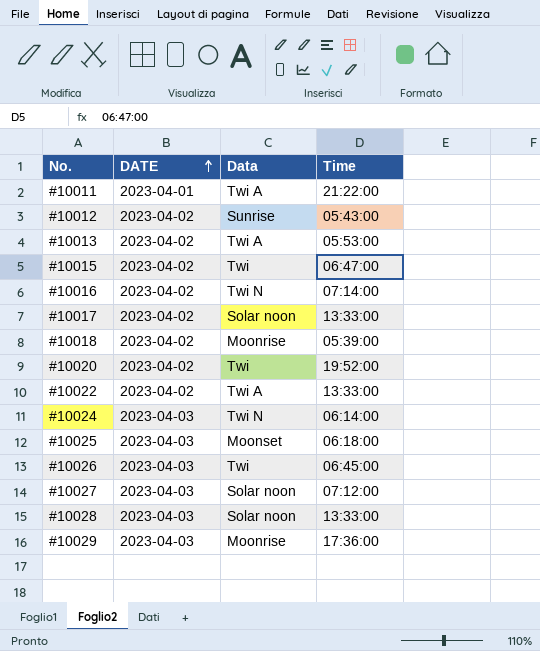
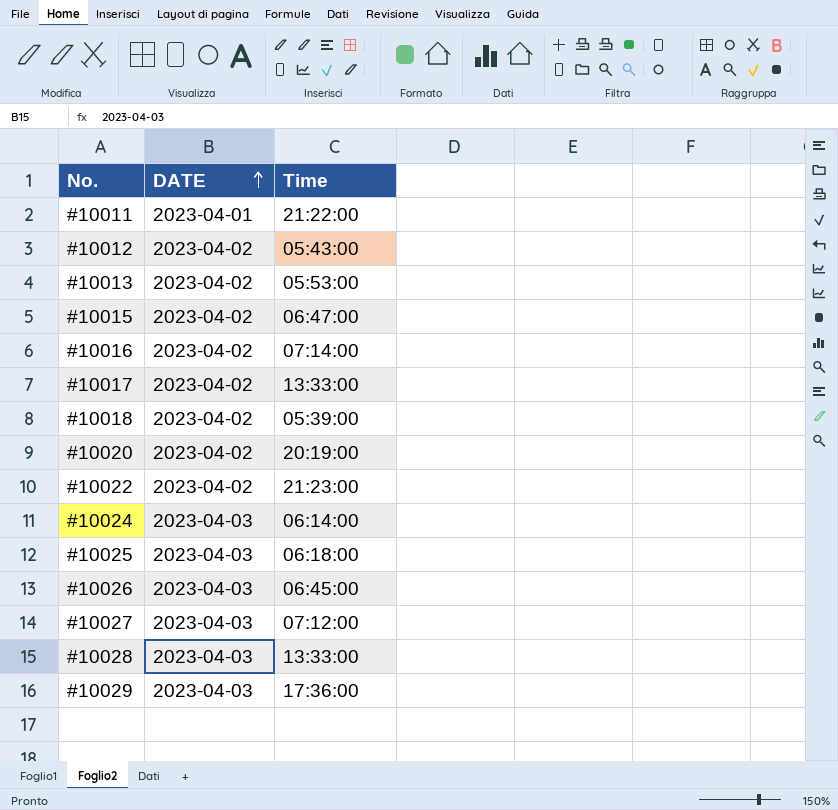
column Data | position: 3 -> none
#10020 | Time: 19:52:00 -> 20:19:00
#10022 | Time: 13:33:00 -> 21:23:00

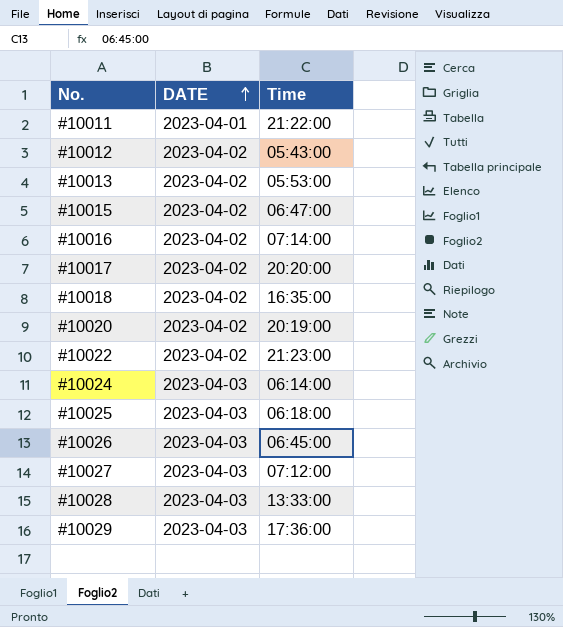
#10017 | Time: 13:33:00 -> 20:20:00
#10018 | Time: 05:39:00 -> 16:35:00

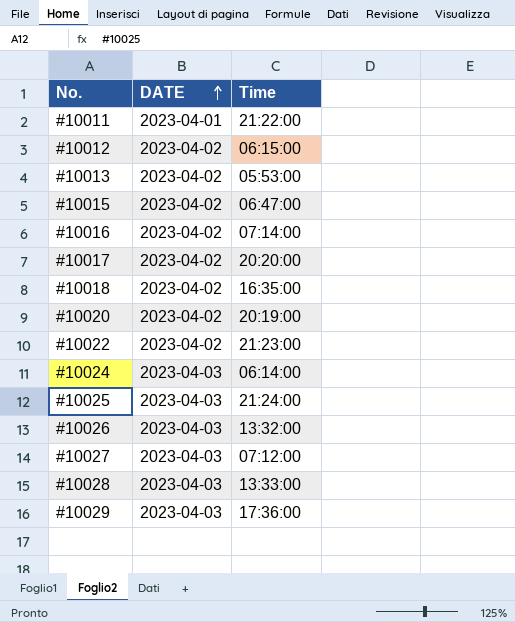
#10012 | Time: 05:43:00 -> 06:15:00
#10025 | Time: 06:18:00 -> 21:24:00
#10026 | Time: 06:45:00 -> 13:32:00

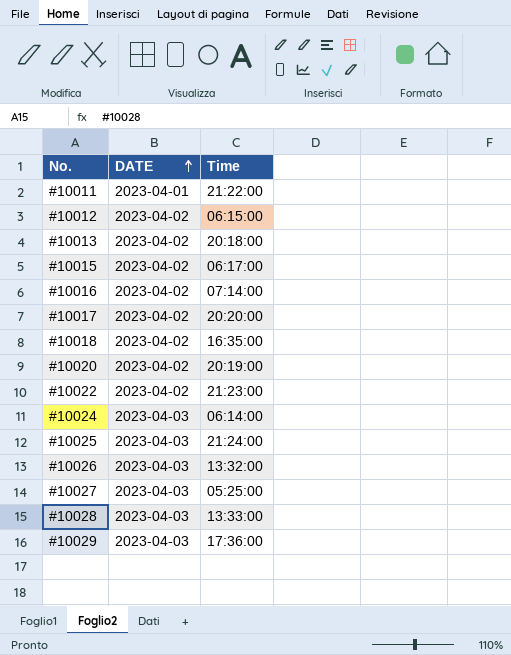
#10013 | Time: 05:53:00 -> 20:18:00
#10015 | Time: 06:47:00 -> 06:17:00
#10027 | Time: 07:12:00 -> 05:25:00

